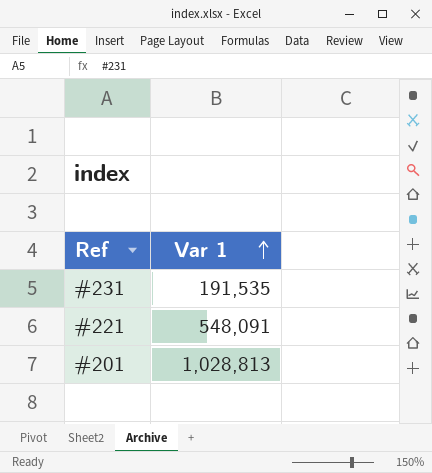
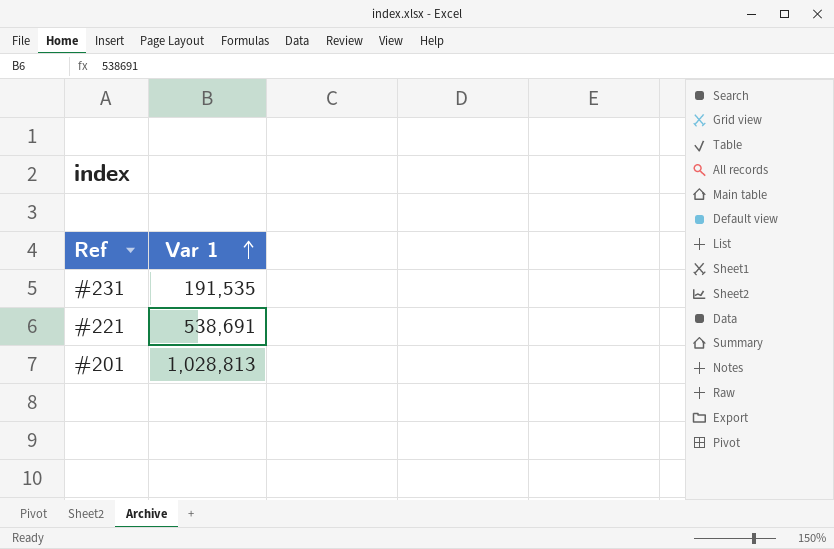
#221 | Var 1: 548,091 -> 538,691

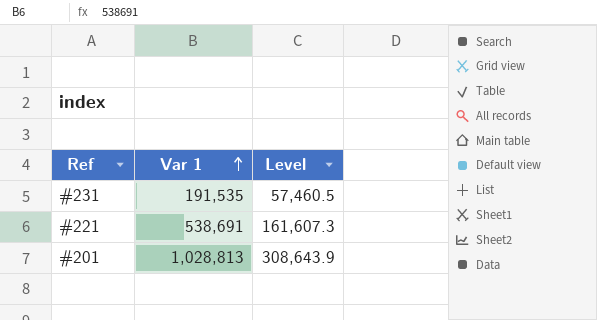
column Level | formula: none -> [Var 1] * 0.3

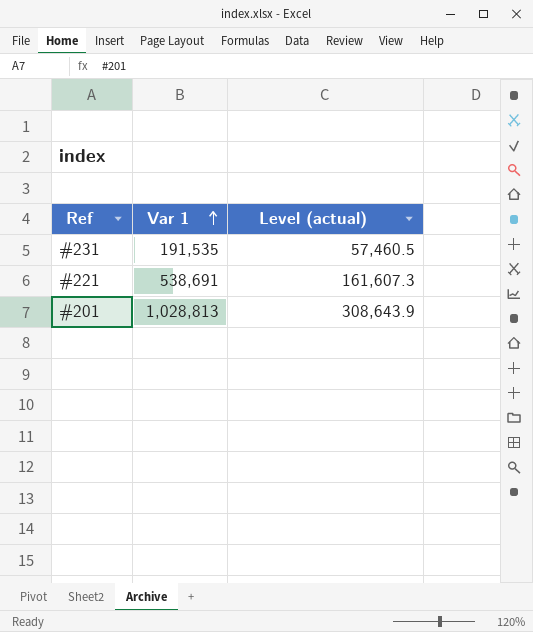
column name: Level -> Level (actual)

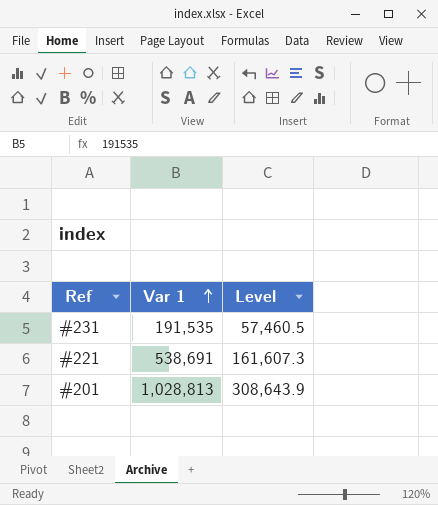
column name: Level (actual) -> Level

